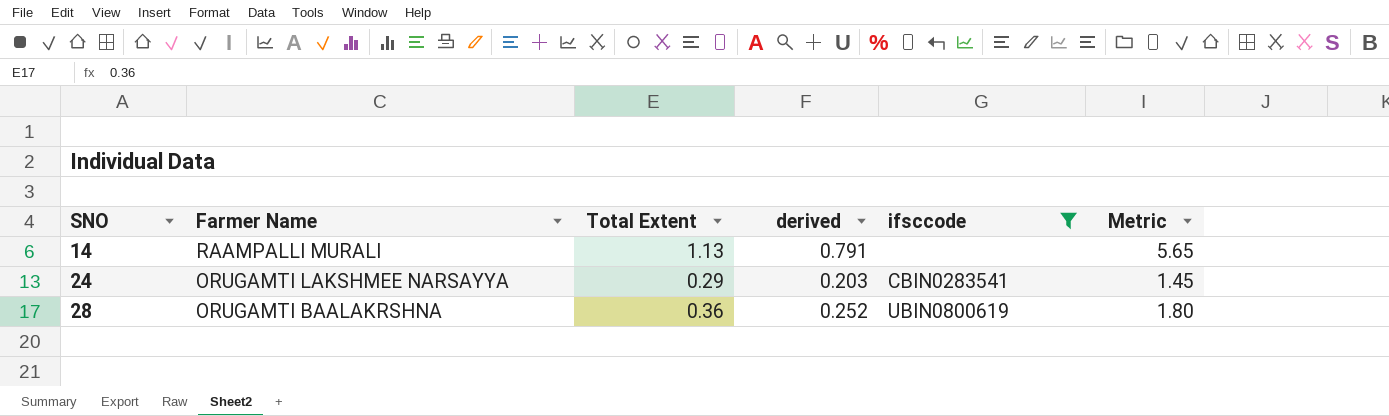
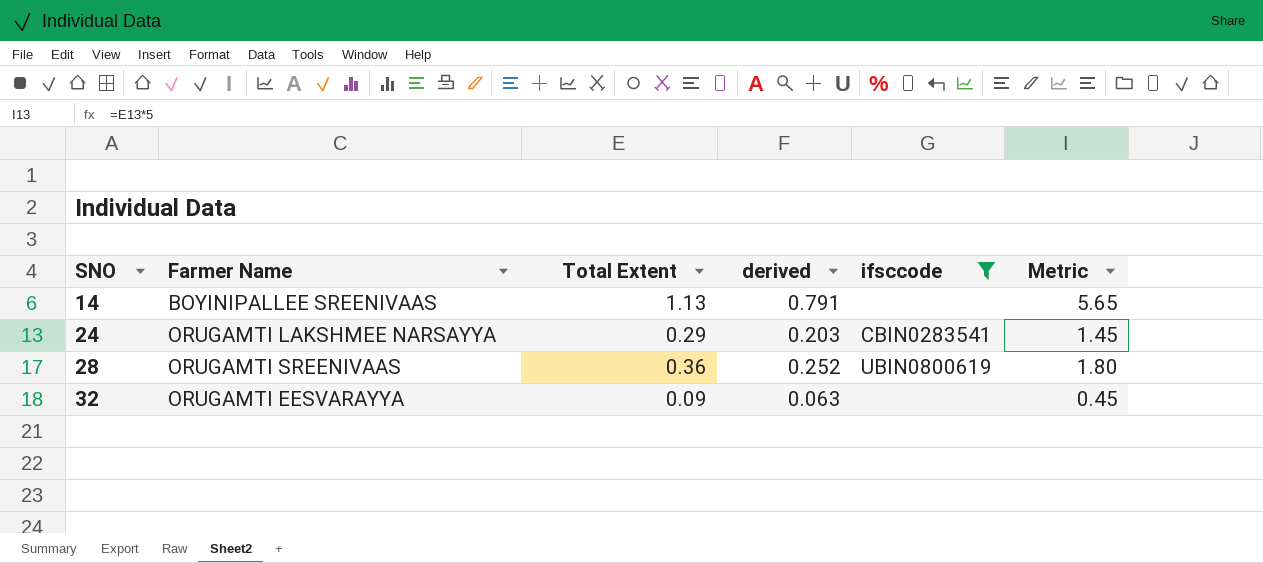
14 | Farmer Name: RAAMPALLI MURALI -> BOYINIPALLEE SREENIVAAS
28 | Farmer Name: ORUGAMTI BAALAKRSHNA -> ORUGAMTI SREENIVAAS
row 32: none -> ORUGAMTI EESVARAYYA | 0.09 | 0.063 | none | 0.45

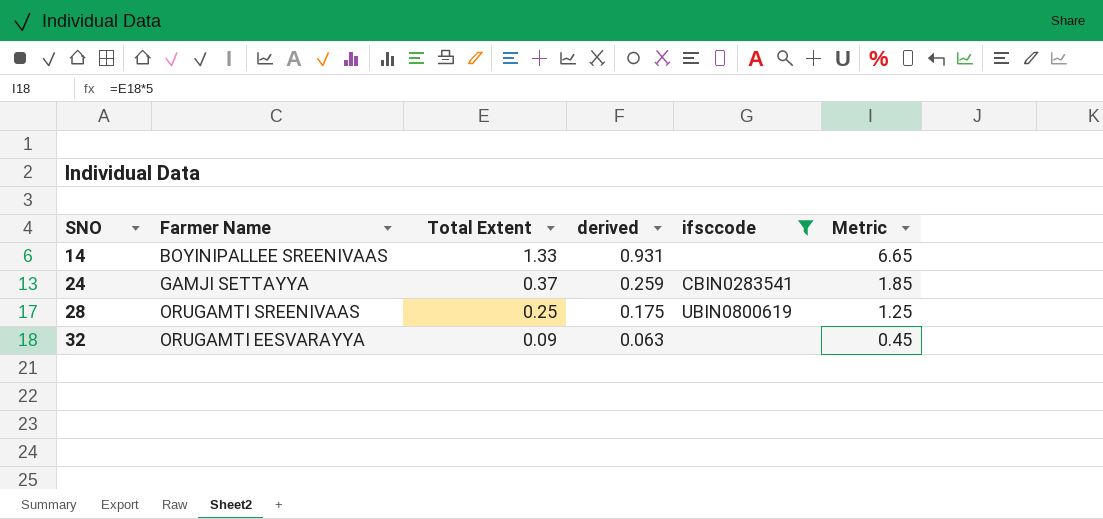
14 | Total Extent: 1.13 -> 1.33
14 | derived: 0.791 -> 0.931
14 | Metric: 5.65 -> 6.65
24 | Farmer Name: ORUGAMTI LAKSHMEE NARSAYYA -> GAMJI SETTAYYA
24 | Total Extent: 0.29 -> 0.37
24 | derived: 0.203 -> 0.259
24 | Metric: 1.45 -> 1.85
28 | Total Extent: 0.36 -> 0.25
28 | derived: 0.252 -> 0.175
28 | Metric: 1.80 -> 1.25

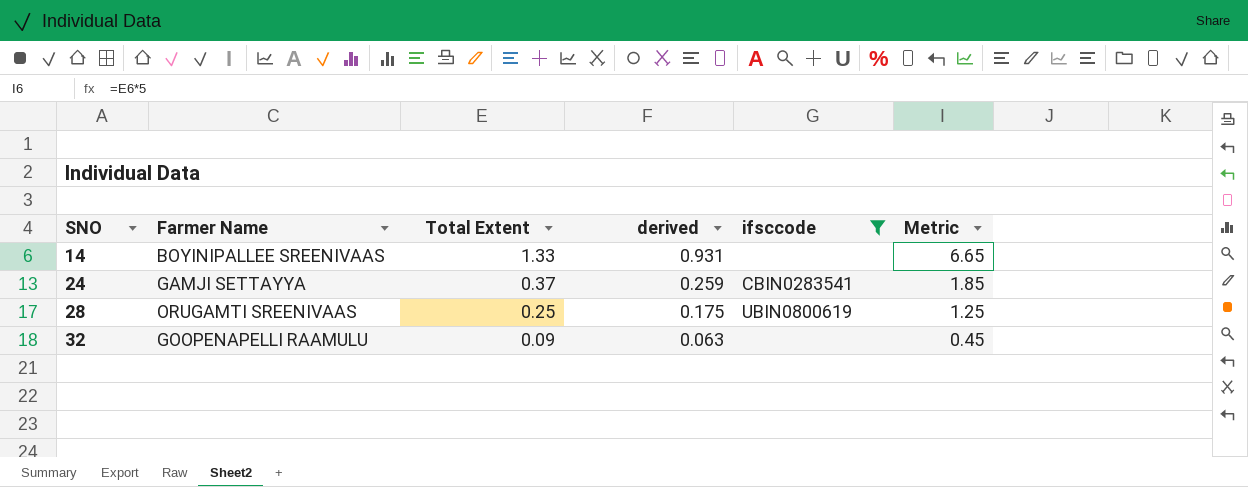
32 | Farmer Name: ORUGAMTI EESVARAYYA -> GOOPENAPELLI RAAMULU

